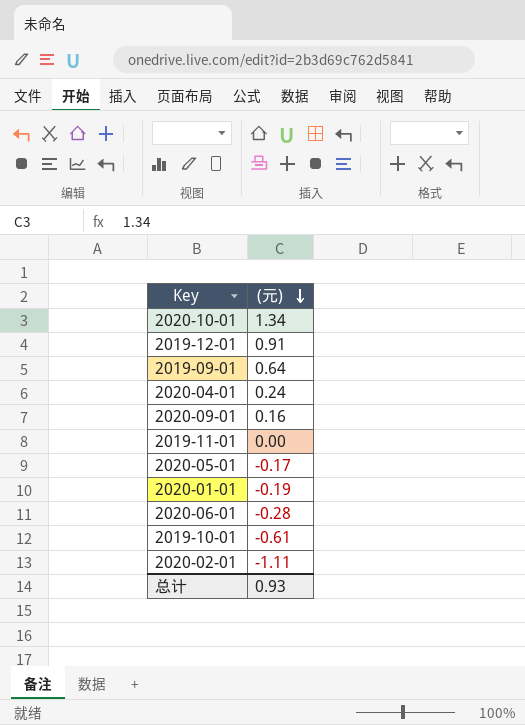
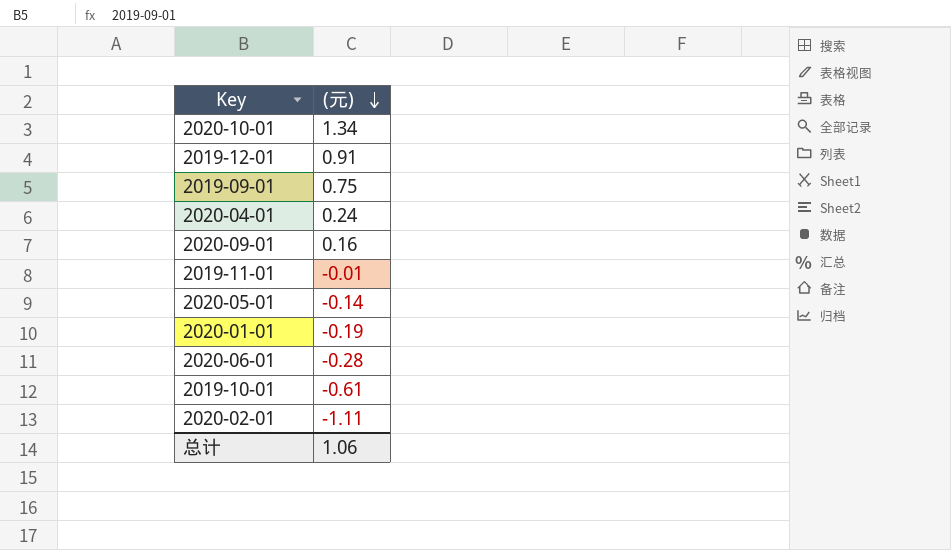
2019-09-01 | (元): 0.64 -> 0.75
2019-11-01 | (元): 0.00 -> -0.01
2020-05-01 | (元): -0.17 -> -0.14
总计 | (元): 0.93 -> 1.06

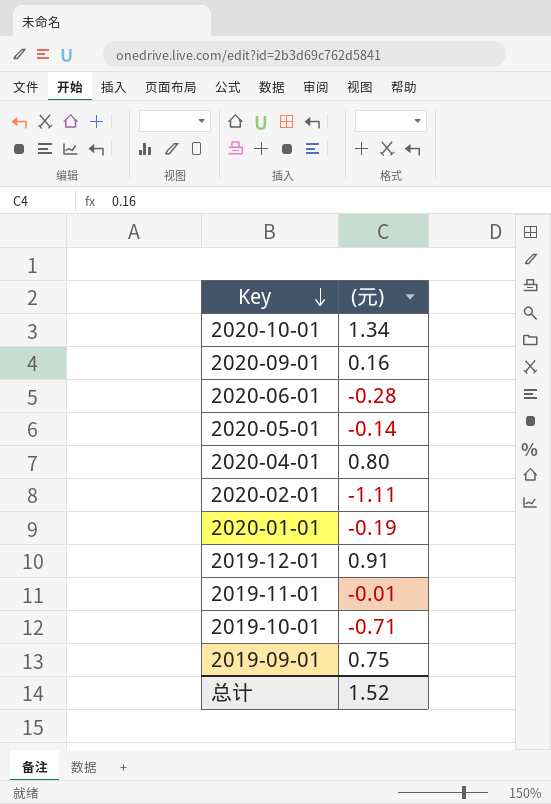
row order: (元) descending -> Key descending
2020-04-01 | (元): 0.24 -> 0.80
2019-10-01 | (元): -0.61 -> -0.71
总计 | (元): 1.06 -> 1.52

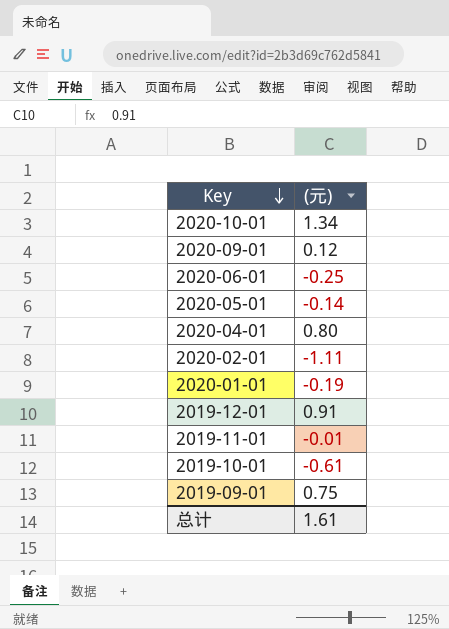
2020-09-01 | (元): 0.16 -> 0.12
2020-06-01 | (元): -0.28 -> -0.25
2019-10-01 | (元): -0.71 -> -0.61
总计 | (元): 1.52 -> 1.61

